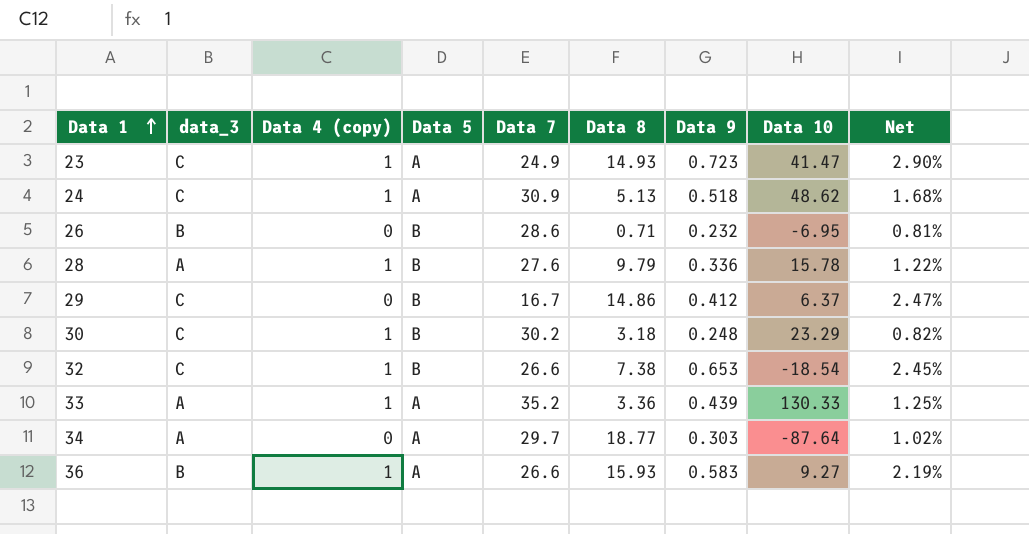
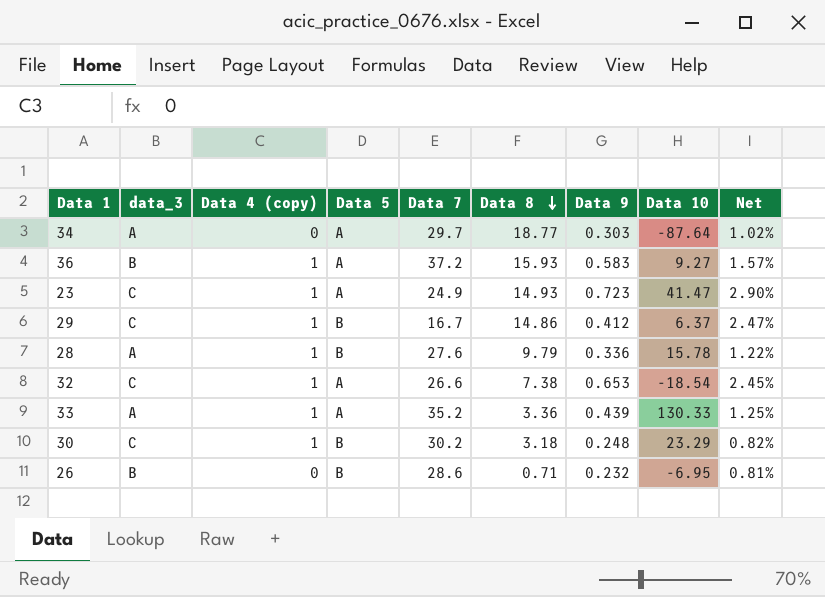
row order: Data 1 ascending -> Data 8 descending
row 24: C | 1 | A | 30.9 | 5.13 | 0.518 | 48.62 | 1.68% -> none
36 | Data 7: 26.6 -> 37.2
36 | Net: 2.19% -> 1.57%
29 | Data 4 (copy): 0 -> 1
32 | Data 5: B -> A

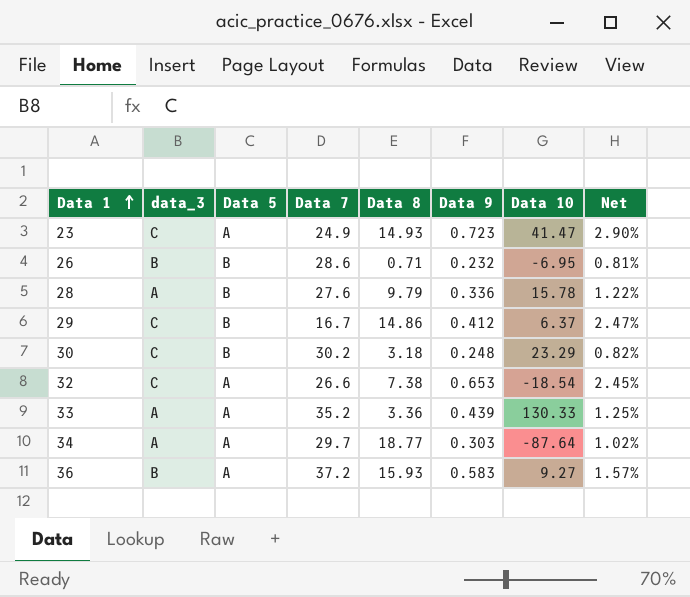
row order: Data 8 descending -> Data 1 ascending
column Data 4 (copy) | position: 3 -> none

